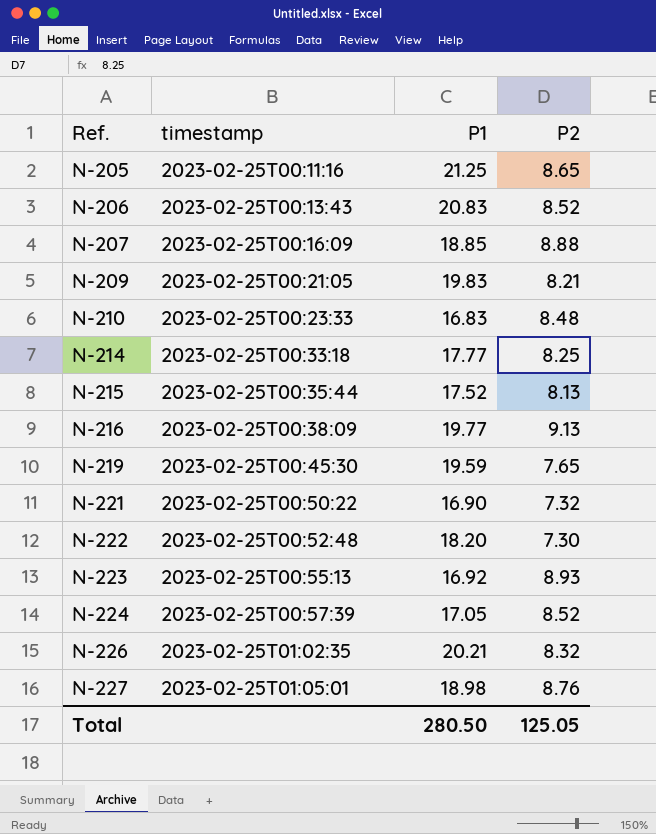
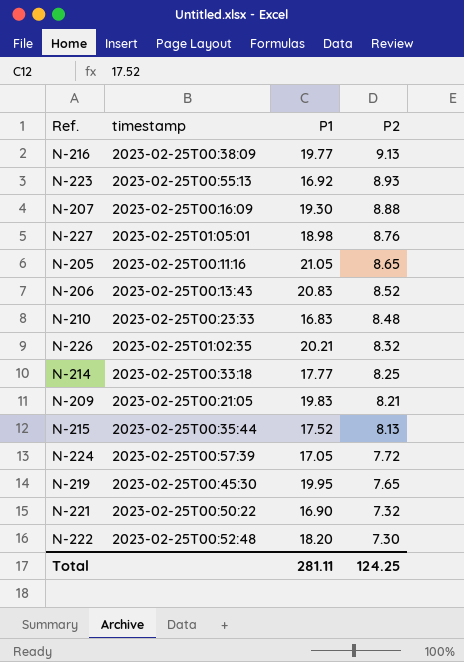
row order: Ref. ascending -> P2 descending
N-207 | P1: 18.85 -> 19.30
N-205 | P1: 21.25 -> 21.05
N-224 | P2: 8.52 -> 7.72
N-219 | P1: 19.59 -> 19.95
Total | P1: 280.50 -> 281.11
Total | P2: 125.05 -> 124.25

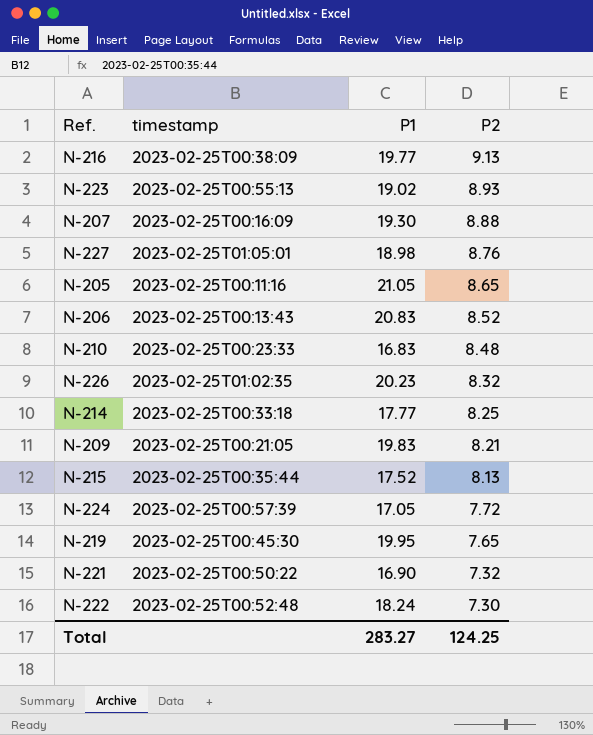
N-223 | P1: 16.92 -> 19.02
N-226 | P1: 20.21 -> 20.23
N-222 | P1: 18.20 -> 18.24
Total | P1: 281.11 -> 283.27

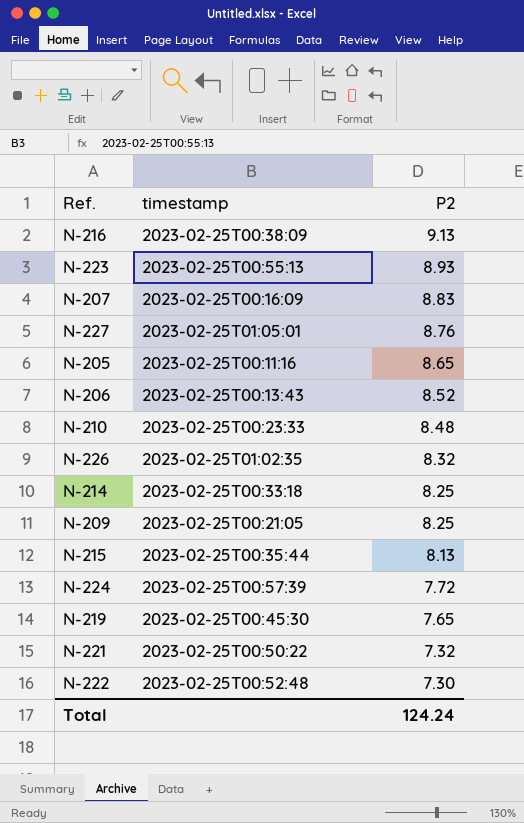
column P1 | position: 3 -> none
N-207 | P2: 8.88 -> 8.83
N-209 | P2: 8.21 -> 8.25
Total | P2: 124.25 -> 124.24

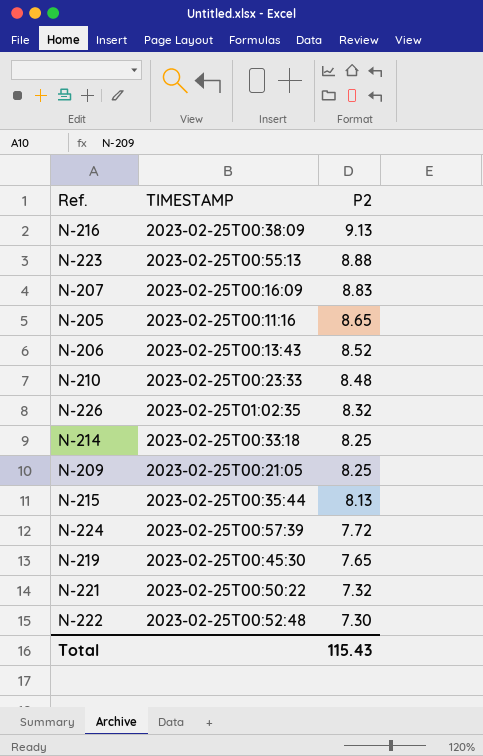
column name: timestamp -> TIMESTAMP
row N-227: 2023-02-25T01:05:01 | 8.76 -> none
N-223 | P2: 8.93 -> 8.88
Total | P2: 124.24 -> 115.43

